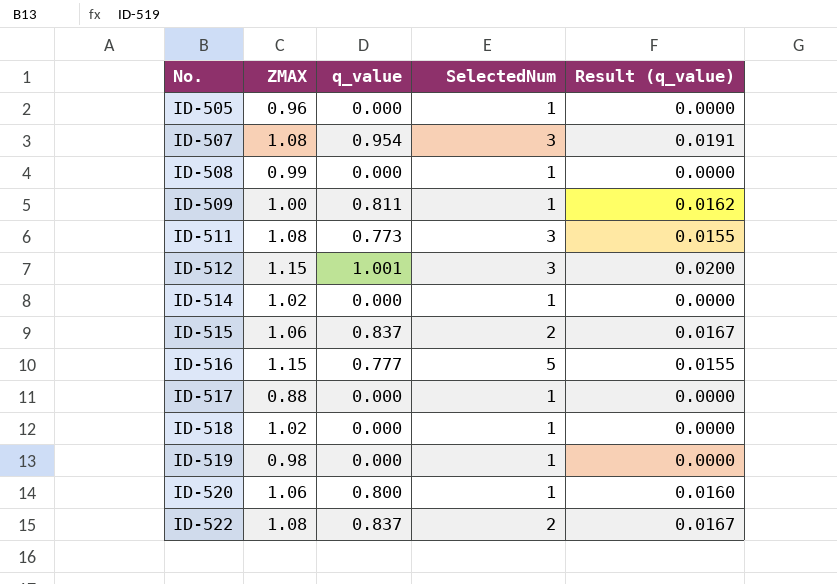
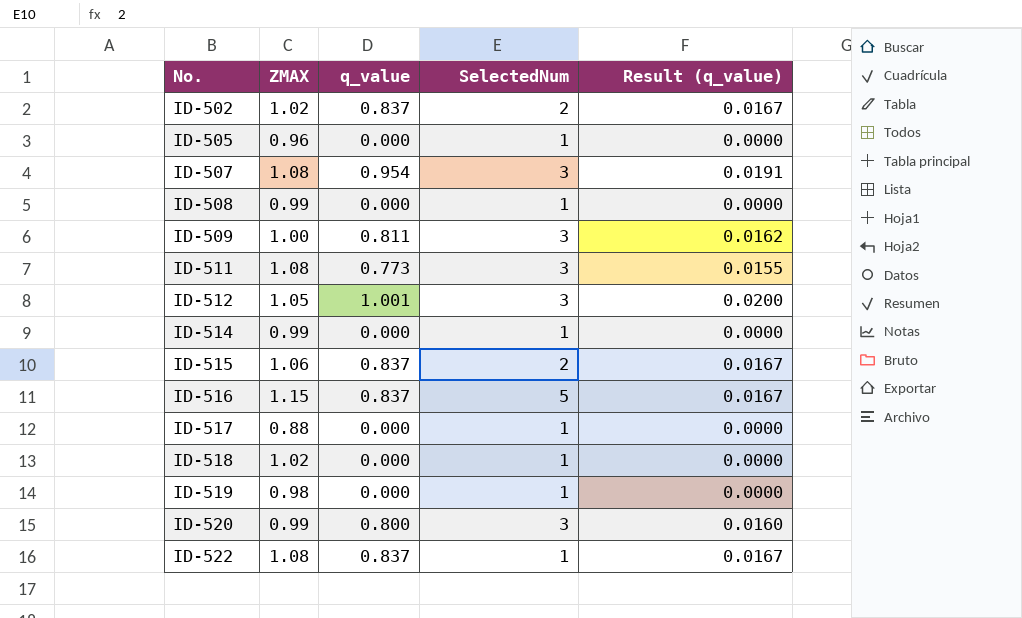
row ID-502: none -> 1.02 | 0.837 | 2 | 0.0167
ID-509 | SelectedNum: 1 -> 3
ID-512 | ZMAX: 1.15 -> 1.05
ID-514 | ZMAX: 1.02 -> 0.99
ID-516 | q_value: 0.777 -> 0.837
ID-516 | Result (q_value): 0.0155 -> 0.0167
ID-520 | ZMAX: 1.06 -> 0.99
ID-520 | SelectedNum: 1 -> 3
ID-522 | SelectedNum: 2 -> 1

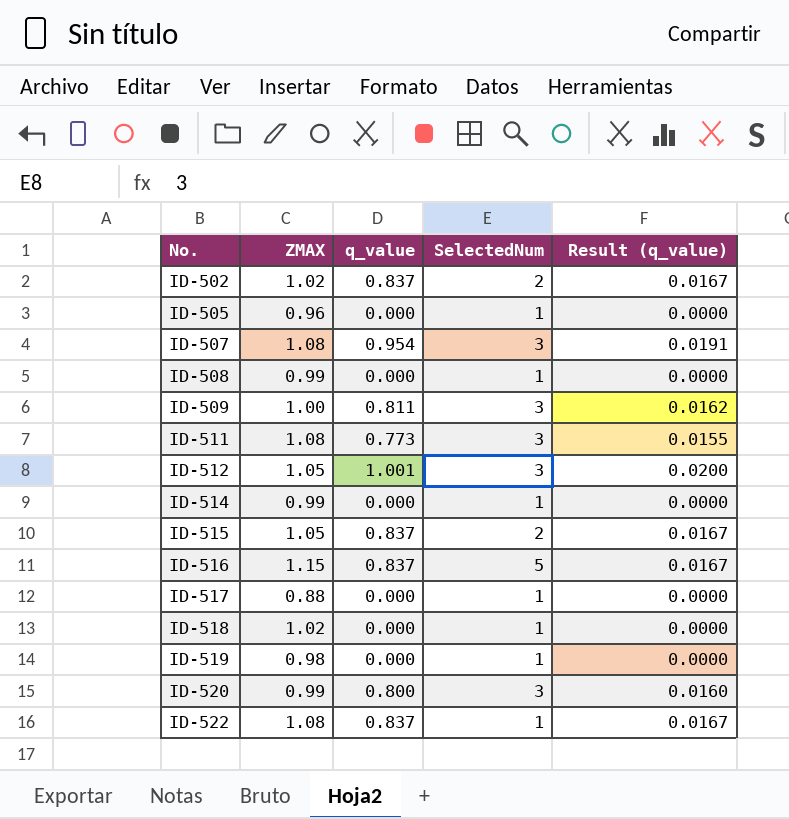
ID-515 | ZMAX: 1.06 -> 1.05

